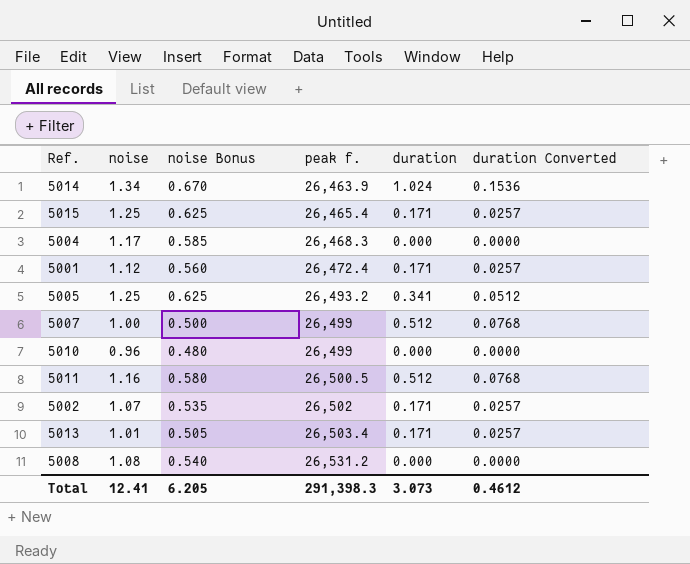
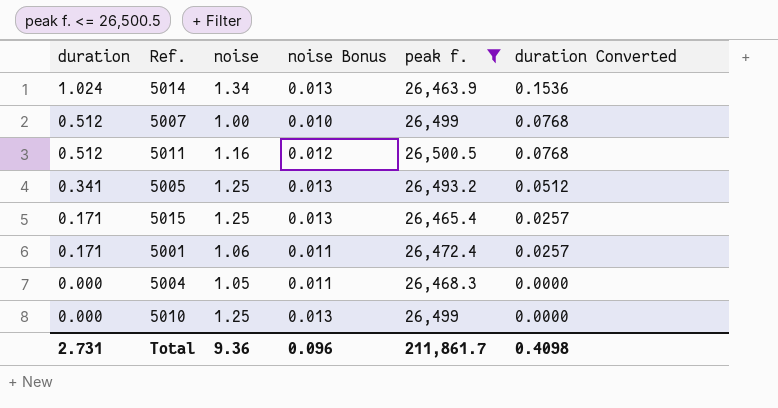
filter: none -> peak f. <= 26,500.5
row order: peak f. ascending -> duration descending
column duration | position: 5 -> 1
column noise Bonus | formula: [noise] * 0.5 -> [noise] * 0.01
5001 | noise: 1.12 -> 1.06
5004 | noise: 1.17 -> 1.05
5010 | noise: 0.96 -> 1.25
Total | duration: 3.073 -> 2.731
Total | noise: 12.41 -> 9.36
Total | noise Bonus: 6.205 -> 0.096
Total | peak f.: 291,398.3 -> 211,861.7
Total | duration Converted: 0.4612 -> 0.4098

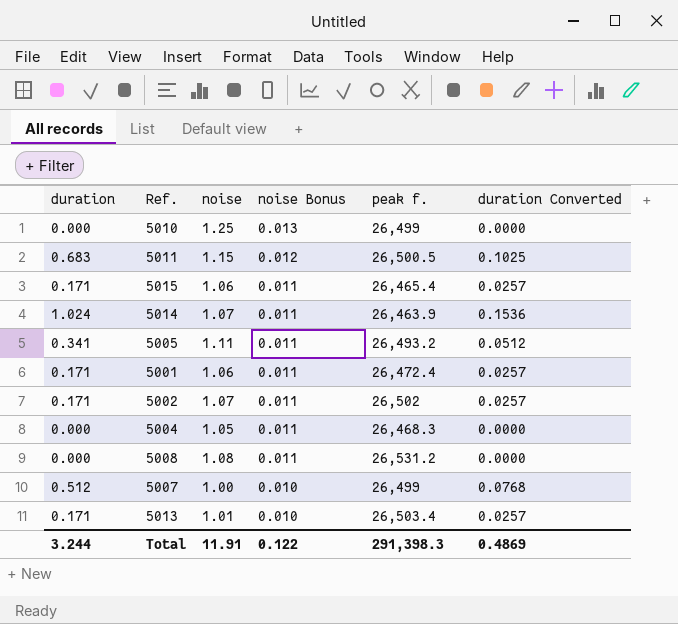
filter: peak f. <= 26,500.5 -> none
row order: duration descending -> noise Bonus descending
5011 | duration: 0.512 -> 0.683
5011 | noise: 1.16 -> 1.15
5011 | duration Converted: 0.0768 -> 0.1025
5015 | noise: 1.25 -> 1.06
5015 | noise Bonus: 0.013 -> 0.011
5014 | noise: 1.34 -> 1.07
5014 | noise Bonus: 0.013 -> 0.011
5005 | noise: 1.25 -> 1.11
5005 | noise Bonus: 0.013 -> 0.011
Total | duration: 2.731 -> 3.244
Total | noise: 9.36 -> 11.91
Total | noise Bonus: 0.096 -> 0.122
Total | peak f.: 211,861.7 -> 291,398.3
Total | duration Converted: 0.4098 -> 0.4869

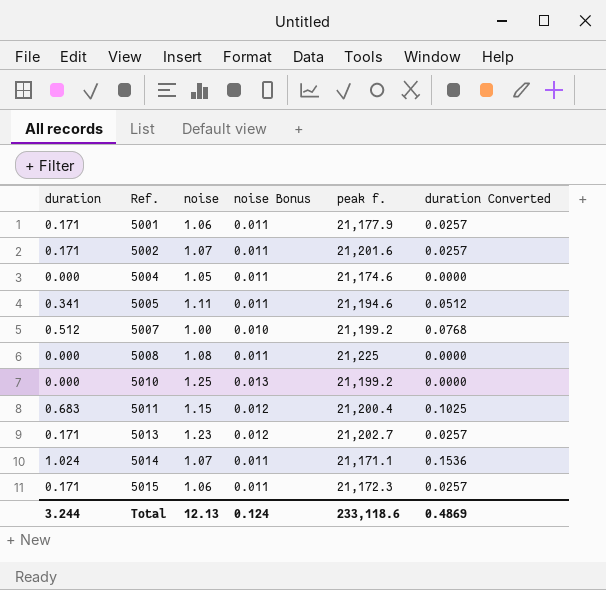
row order: noise Bonus descending -> Ref. ascending
5001 | peak f.: 26,472.4 -> 21,177.9
5002 | peak f.: 26,502 -> 21,201.6
5004 | peak f.: 26,468.3 -> 21,174.6
5005 | peak f.: 26,493.2 -> 21,194.6
5007 | peak f.: 26,499 -> 21,199.2
5008 | peak f.: 26,531.2 -> 21,225
5010 | peak f.: 26,499 -> 21,199.2
5011 | peak f.: 26,500.5 -> 21,200.4
5013 | noise: 1.01 -> 1.23
5013 | noise Bonus: 0.010 -> 0.012
5013 | peak f.: 26,503.4 -> 21,202.7
5014 | peak f.: 26,463.9 -> 21,171.1
5015 | peak f.: 26,465.4 -> 21,172.3
Total | noise: 11.91 -> 12.13
Total | noise Bonus: 0.122 -> 0.124
Total | peak f.: 291,398.3 -> 233,118.6

